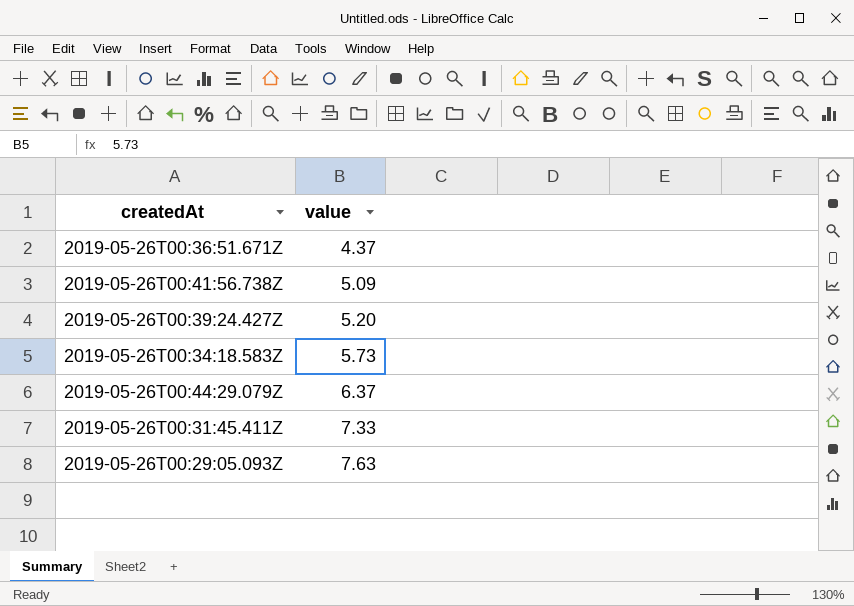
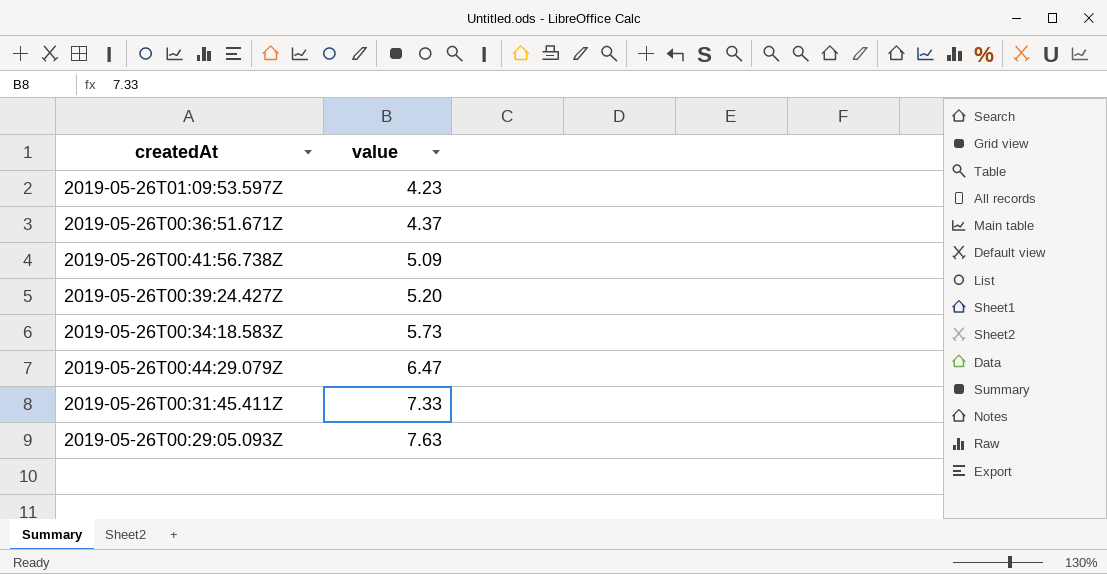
row 2019-05-26T01:09:53.597Z: none -> 4.23
2019-05-26T00:44:29.079Z | value: 6.37 -> 6.47

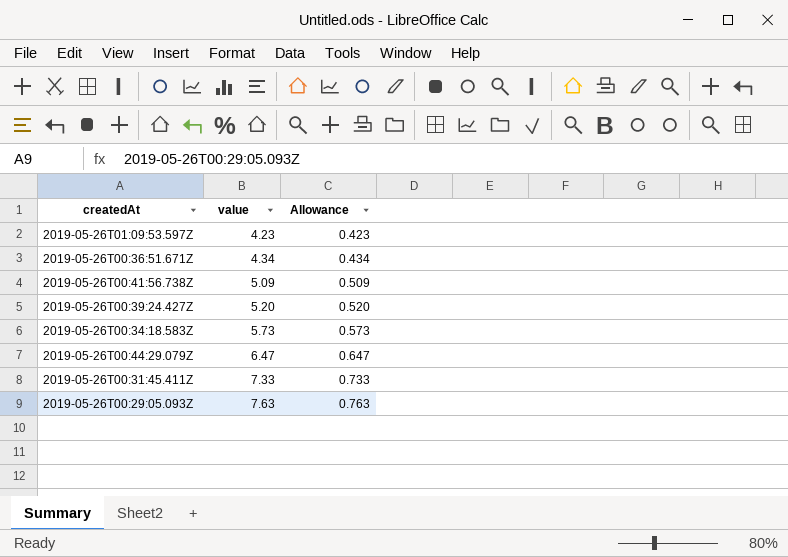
column Allowance | formula: none -> [value] * 0.1
2019-05-26T00:36:51.671Z | value: 4.37 -> 4.34

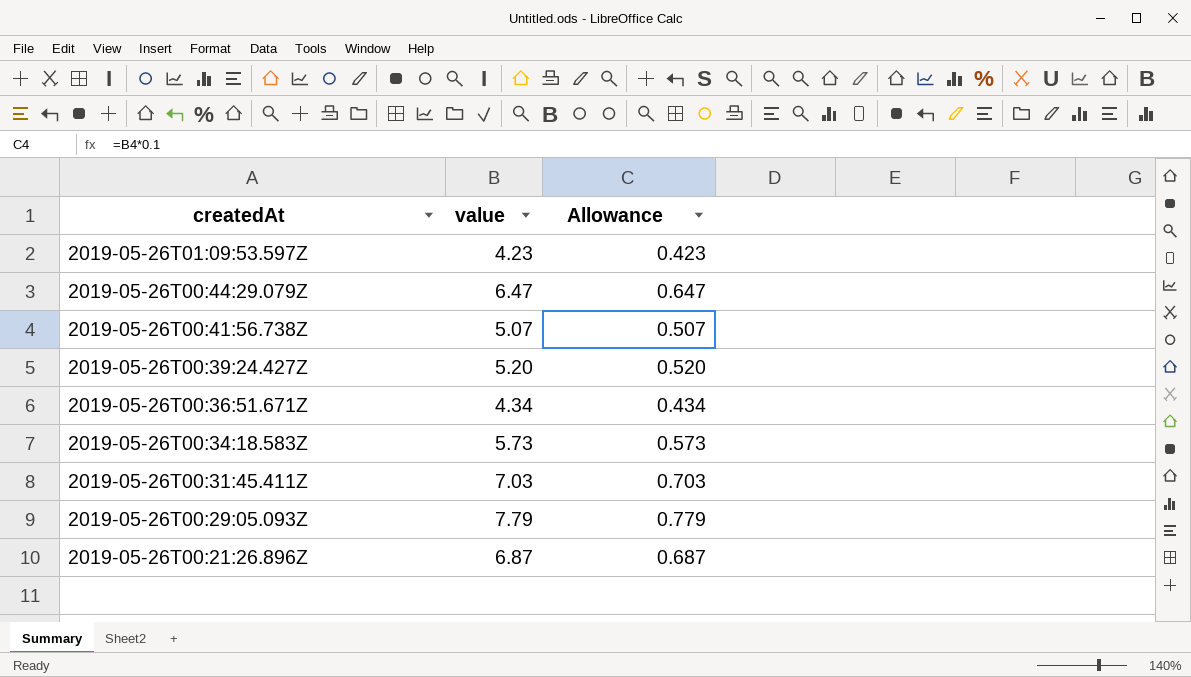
row order: value ascending -> createdAt descending
2019-05-26T00:41:56.738Z | value: 5.09 -> 5.07
2019-05-26T00:41:56.738Z | Allowance: 0.509 -> 0.507
2019-05-26T00:31:45.411Z | value: 7.33 -> 7.03
2019-05-26T00:31:45.411Z | Allowance: 0.733 -> 0.703
2019-05-26T00:29:05.093Z | value: 7.63 -> 7.79
2019-05-26T00:29:05.093Z | Allowance: 0.763 -> 0.779
row 2019-05-26T00:21:26.896Z: none -> 6.87 | 0.687

